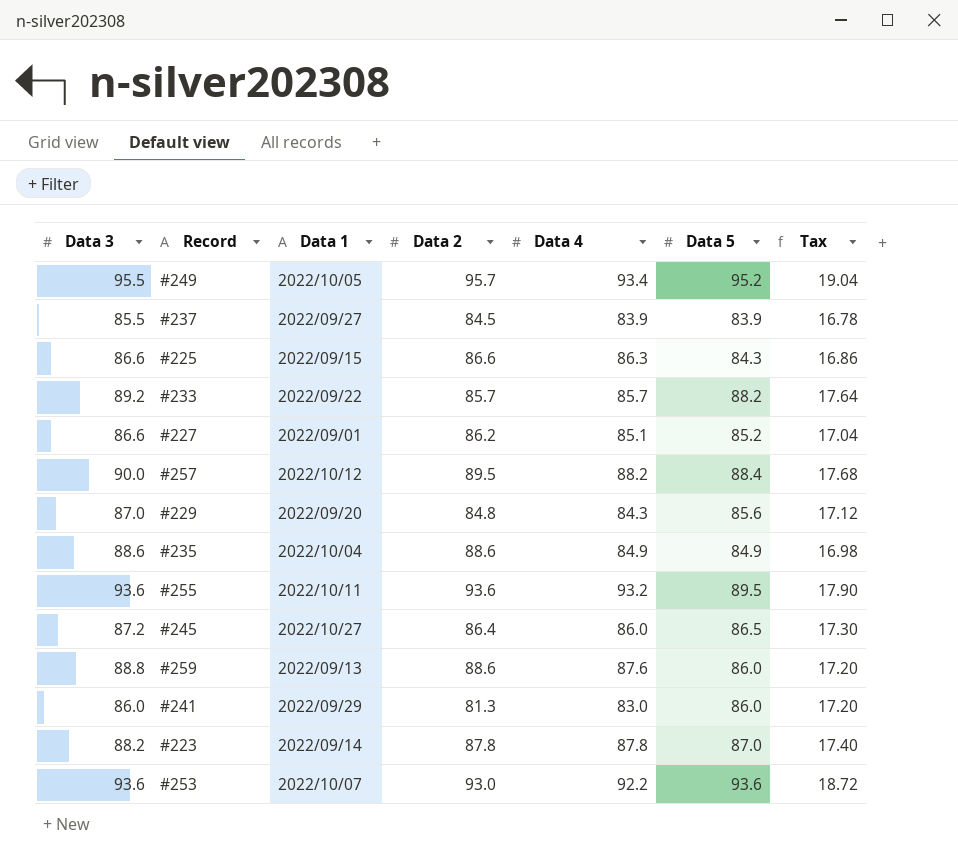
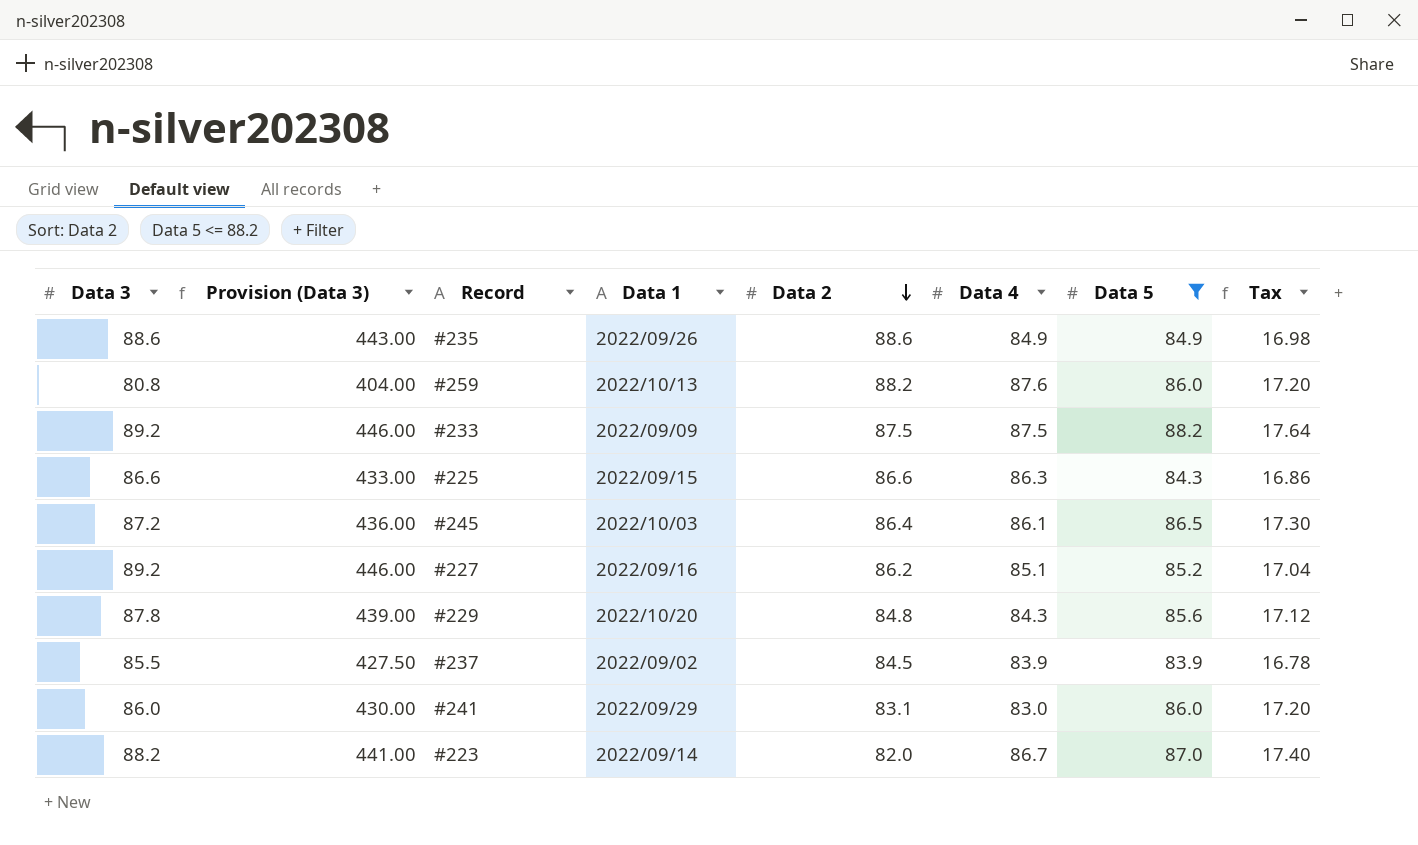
filter: none -> Data 5 <= 88.2
row order: none -> Data 2 descending
column Provision (Data 3) | formula: none -> [Data 3] * 5
#235 | Data 1: 2022/10/04 -> 2022/09/26
#259 | Data 3: 88.8 -> 80.8
#259 | Data 1: 2022/09/13 -> 2022/10/13
#259 | Data 2: 88.6 -> 88.2
#233 | Data 1: 2022/09/22 -> 2022/09/09
#233 | Data 2: 85.7 -> 87.5
#233 | Data 4: 85.7 -> 87.5
#245 | Data 1: 2022/10/27 -> 2022/10/03
#245 | Data 4: 86.0 -> 86.1
#227 | Data 3: 86.6 -> 89.2
#227 | Data 1: 2022/09/01 -> 2022/09/16
#229 | Data 3: 87.0 -> 87.8
#229 | Data 1: 2022/09/20 -> 2022/10/20
#237 | Data 1: 2022/09/27 -> 2022/09/02
#241 | Data 2: 81.3 -> 83.1
#223 | Data 2: 87.8 -> 82.0
#223 | Data 4: 87.8 -> 86.7

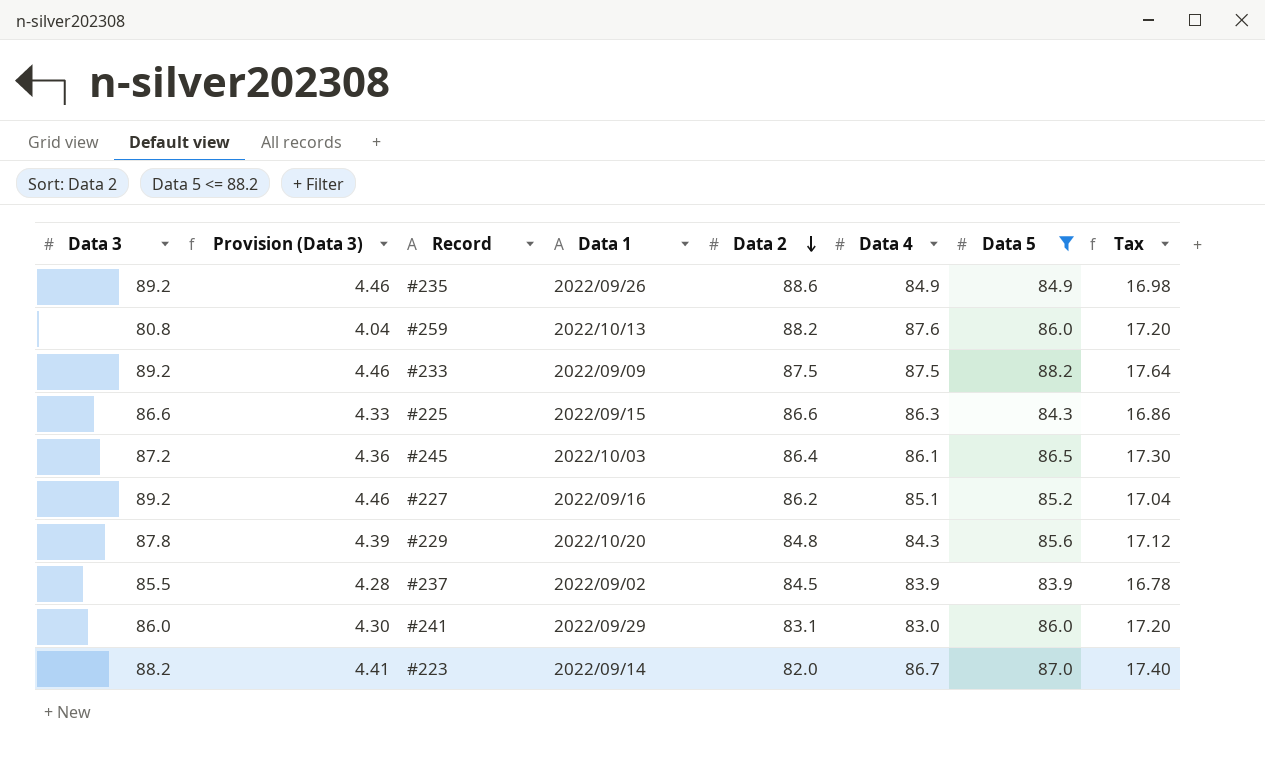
column Provision (Data 3) | formula: [Data 3] * 5 -> [Data 3] * 0.05
#235 | Data 3: 88.6 -> 89.2

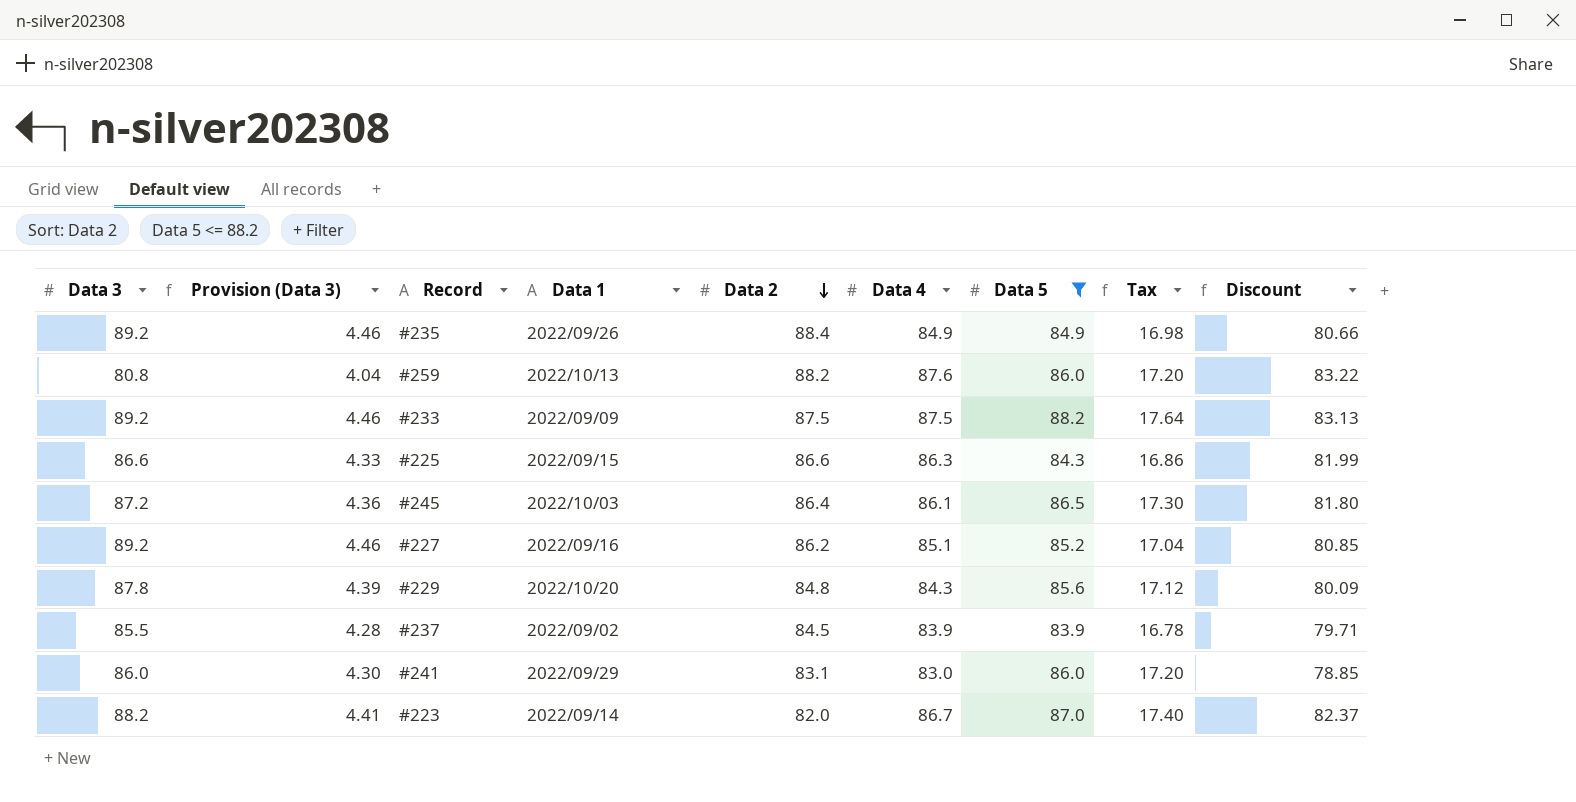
column Discount | formula: none -> [Data 4] * 0.95
#235 | Data 2: 88.6 -> 88.4

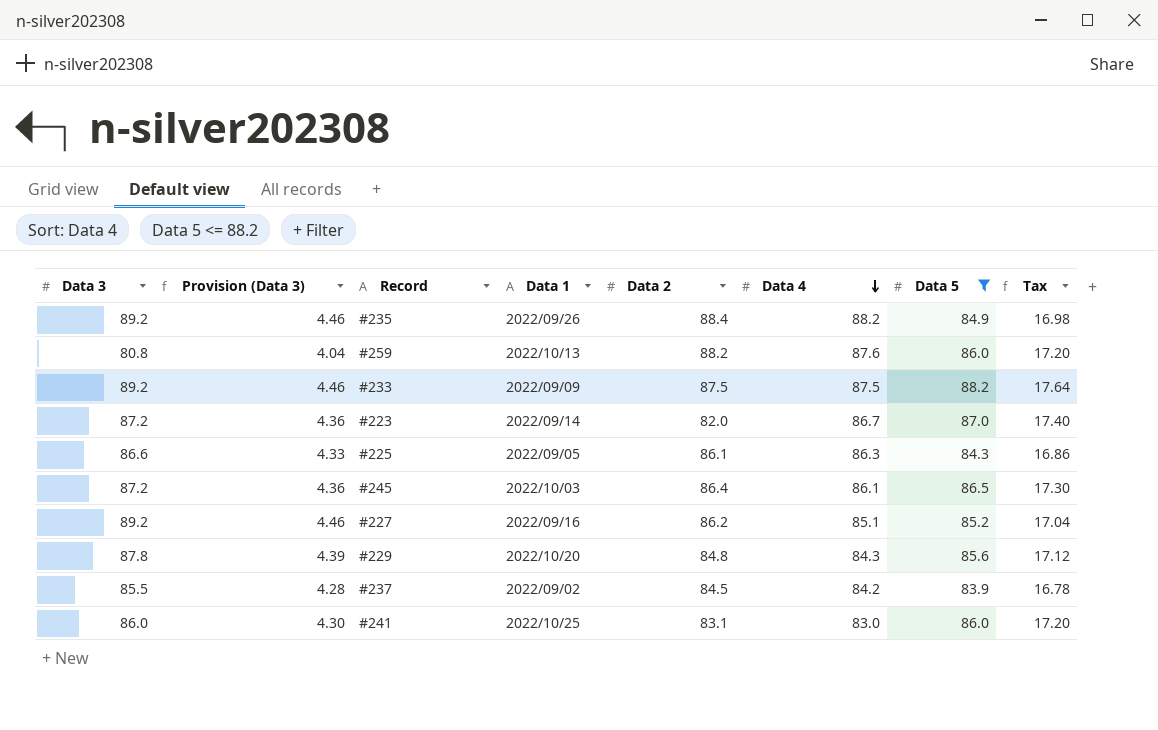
row order: Data 2 descending -> Data 4 descending
column Discount | formula: [Data 4] * 0.95 -> none
#235 | Data 4: 84.9 -> 88.2
#223 | Data 3: 88.2 -> 87.2
#223 | Provision (Data 3): 4.41 -> 4.36
#225 | Data 1: 2022/09/15 -> 2022/09/05
#225 | Data 2: 86.6 -> 86.1
#237 | Data 4: 83.9 -> 84.2
#241 | Data 1: 2022/09/29 -> 2022/10/25

